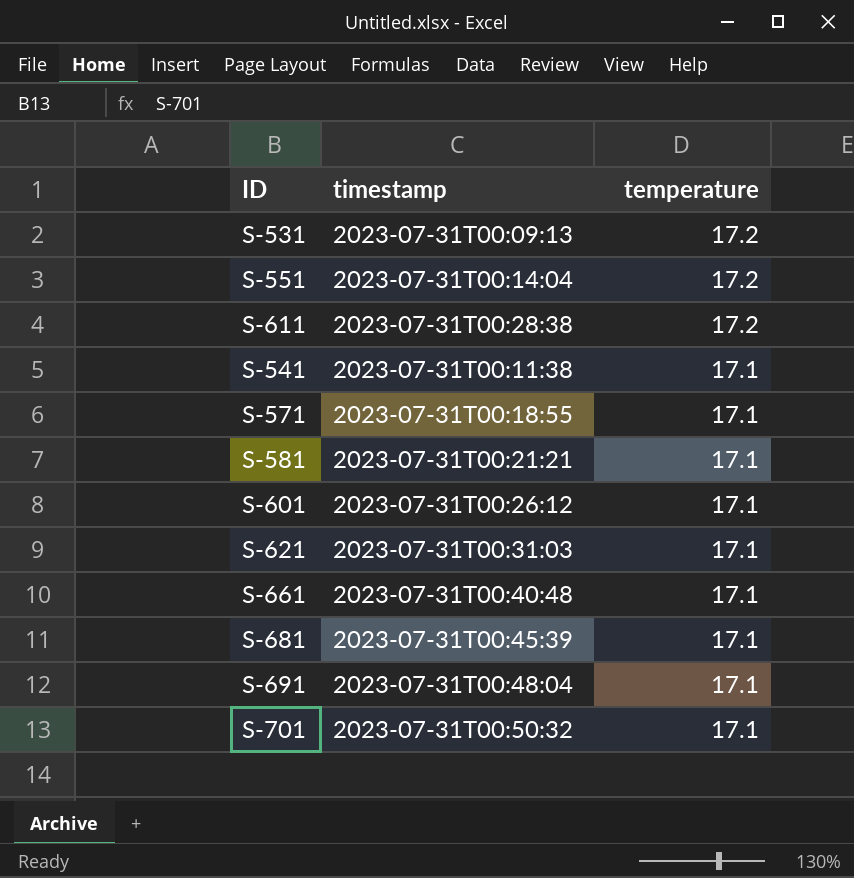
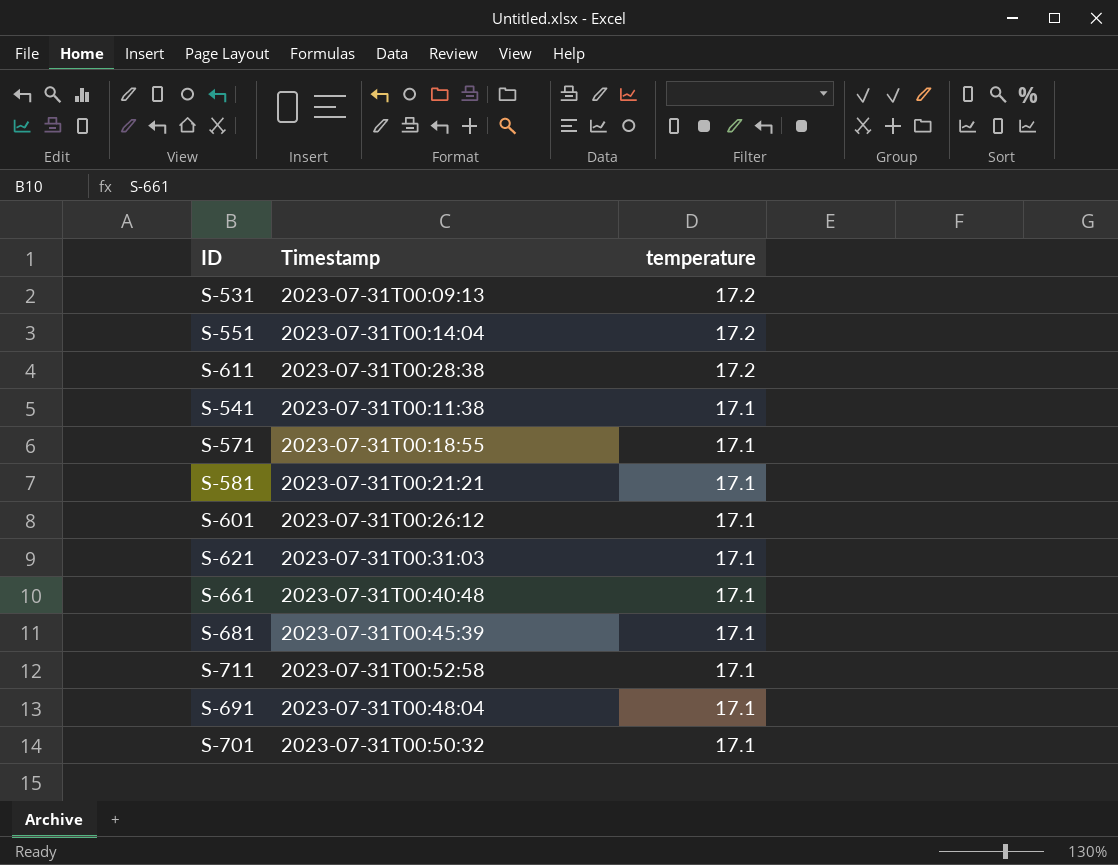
column name: timestamp -> Timestamp
row S-711: none -> 2023-07-31T00:52:58 | 17.1

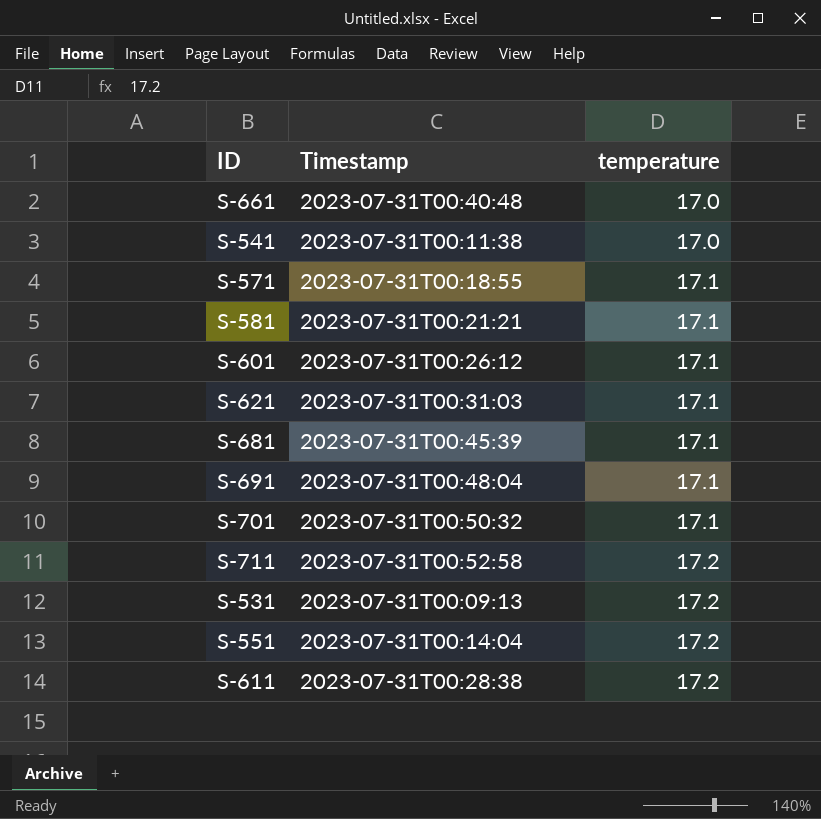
row order: temperature descending -> temperature ascending
S-661 | temperature: 17.1 -> 17.0
S-541 | temperature: 17.1 -> 17.0
S-711 | temperature: 17.1 -> 17.2

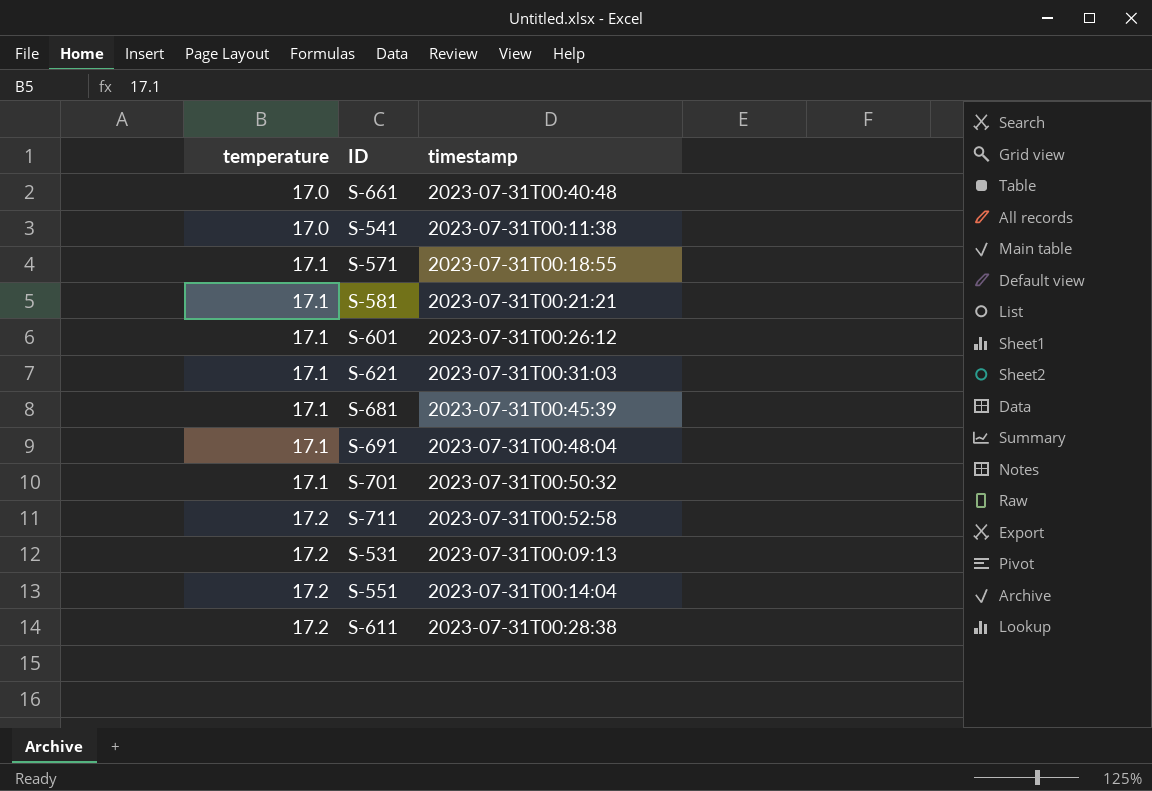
column temperature | position: 3 -> 1
column name: Timestamp -> timestamp

